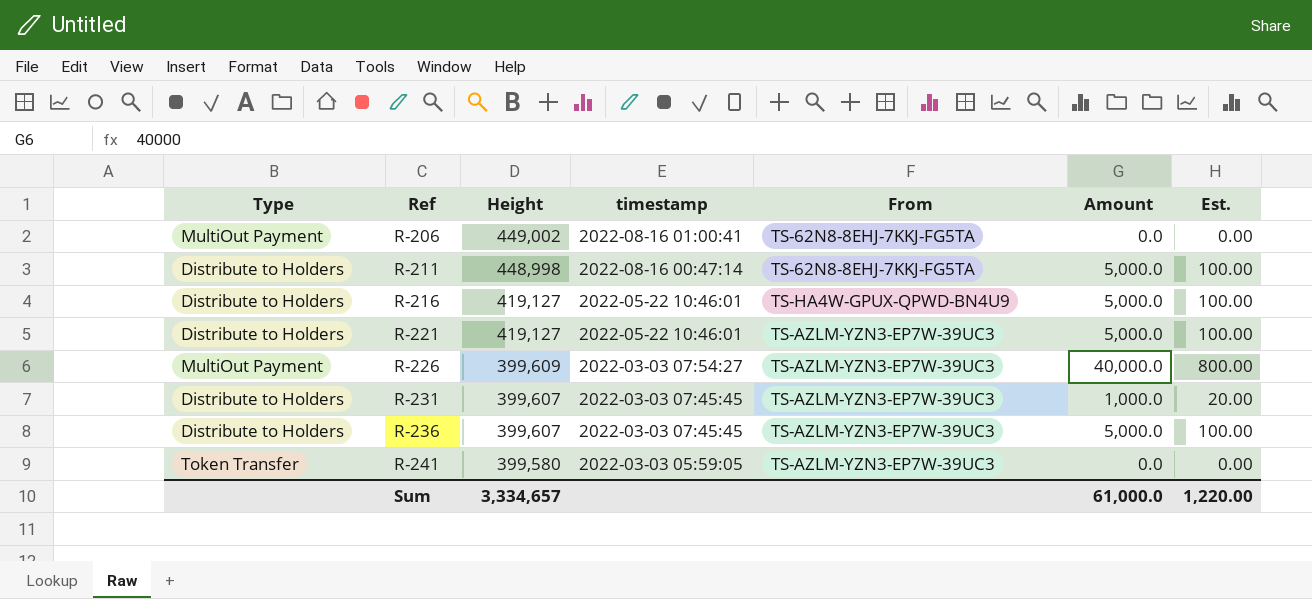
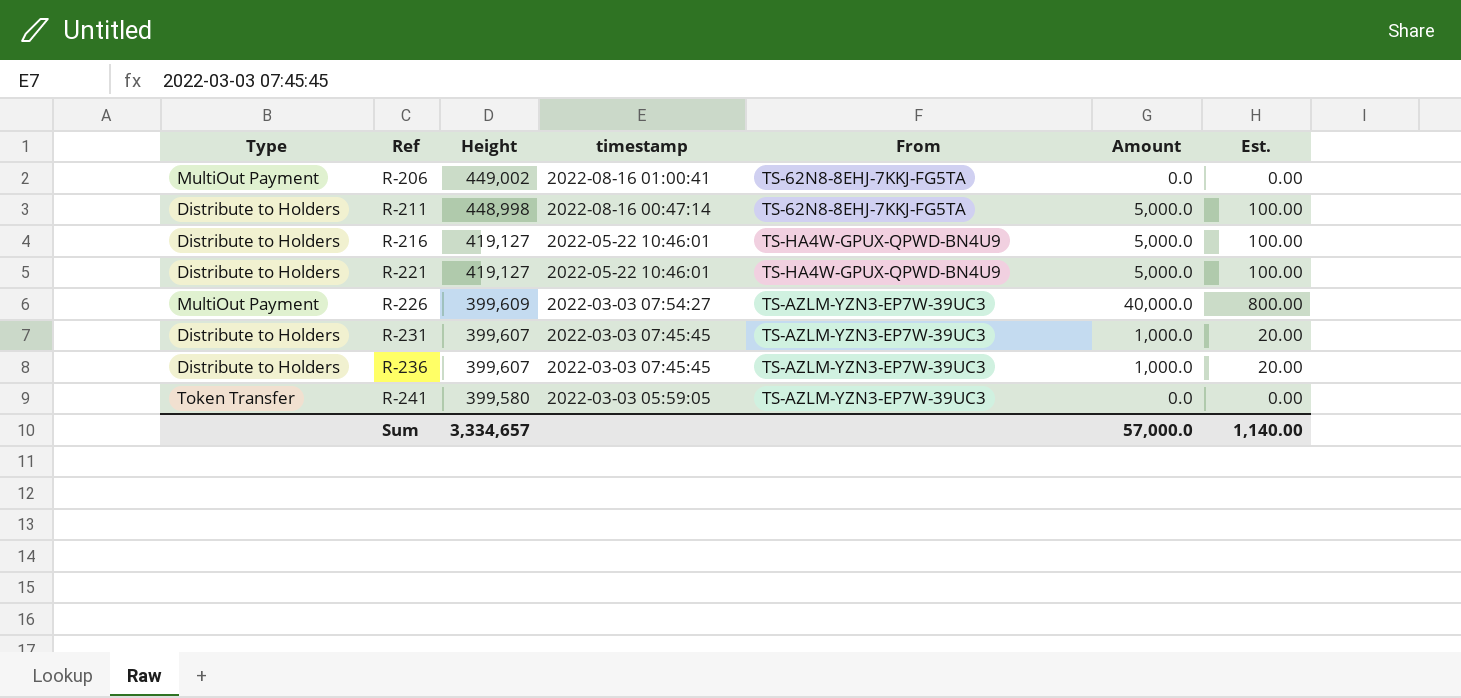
R-221 | From: TS-AZLM-YZN3-EP7W-39UC3 -> TS-HA4W-GPUX-QPWD-BN4U9
R-236 | Amount: 5,000.0 -> 1,000.0
R-236 | Est.: 100.00 -> 20.00
Sum | Amount: 61,000.0 -> 57,000.0
Sum | Est.: 1,220.00 -> 1,140.00

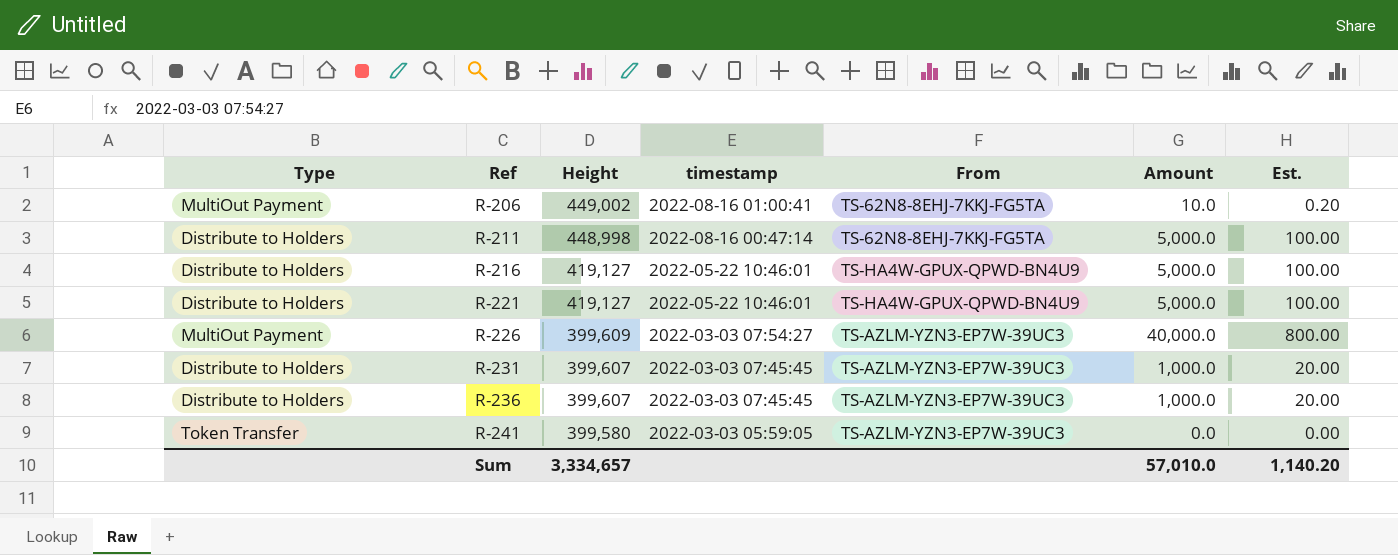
R-206 | Amount: 0.0 -> 10.0
R-206 | Est.: 0.00 -> 0.20
Sum | Amount: 57,000.0 -> 57,010.0
Sum | Est.: 1,140.00 -> 1,140.20

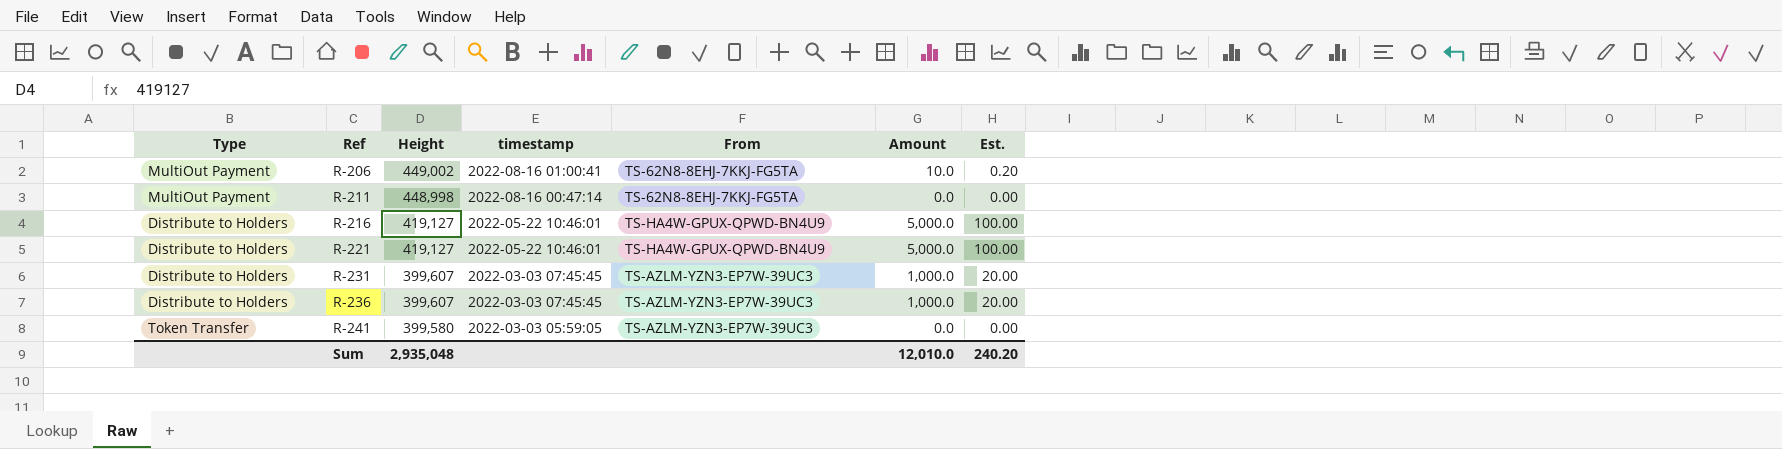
row R-226: MultiOut Payment | 399,609 | 2022-03-03 07:54:27 | TS-AZLM-YZN3-EP7W-39UC3 | 40,000.0 | 800.00 -> none
R-211 | Type: Distribute to Holders -> MultiOut Payment
R-211 | Amount: 5,000.0 -> 0.0
R-211 | Est.: 100.00 -> 0.00
Sum | Height: 3,334,657 -> 2,935,048
Sum | Amount: 57,010.0 -> 12,010.0
Sum | Est.: 1,140.20 -> 240.20

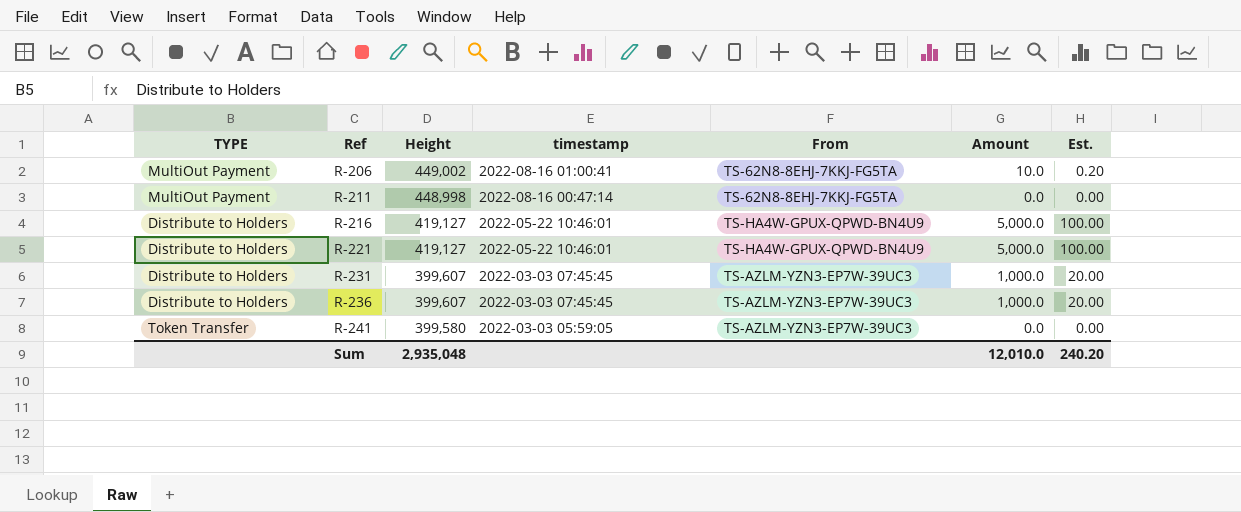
column name: Type -> TYPE

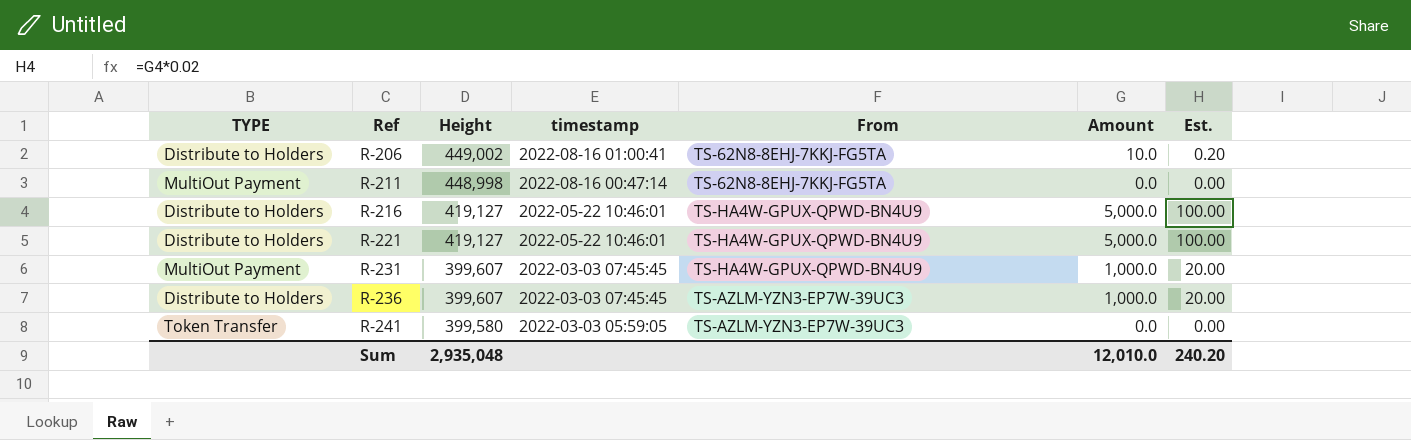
R-206 | TYPE: MultiOut Payment -> Distribute to Holders
R-231 | TYPE: Distribute to Holders -> MultiOut Payment
R-231 | From: TS-AZLM-YZN3-EP7W-39UC3 -> TS-HA4W-GPUX-QPWD-BN4U9

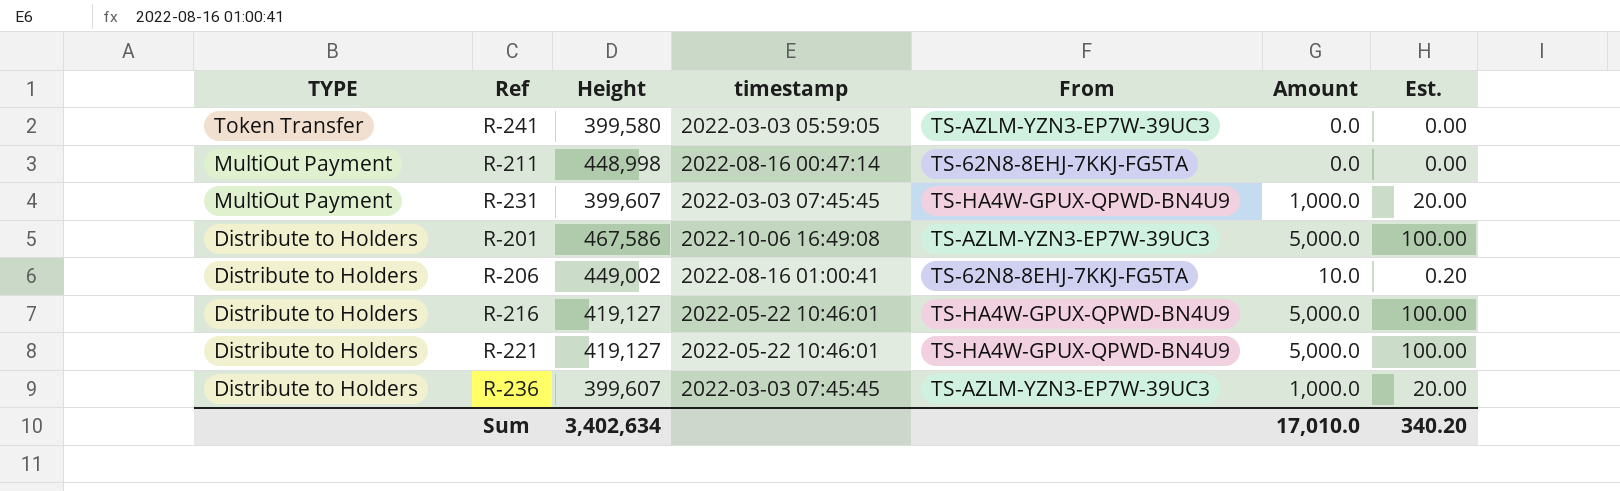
row order: Ref ascending -> TYPE descending
row R-201: none -> Distribute to Holders | 467,586 | 2022-10-06 16:49:08 | TS-AZLM-YZN3-EP7W-39UC3 | 5,000.0 | 100.00
Sum | Height: 2,935,048 -> 3,402,634
Sum | Amount: 12,010.0 -> 17,010.0
Sum | Est.: 240.20 -> 340.20

